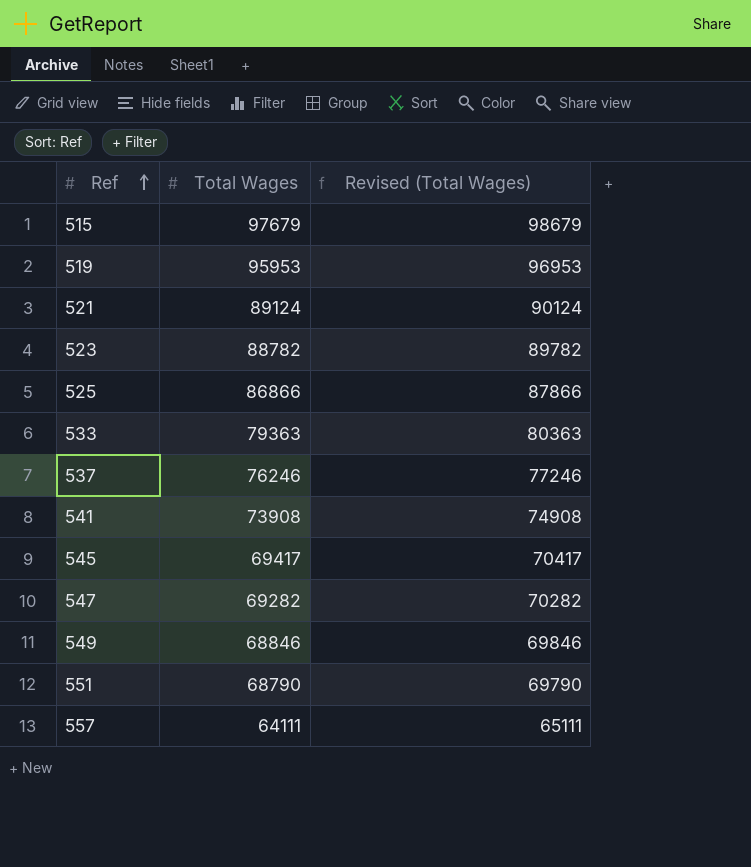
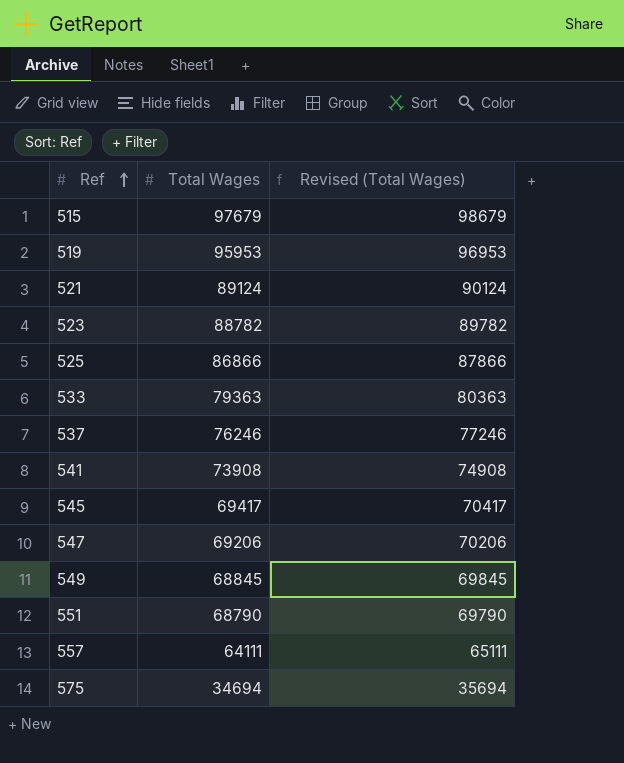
547 | Total Wages: 69282 -> 69206
547 | Revised (Total Wages): 70282 -> 70206
549 | Total Wages: 68846 -> 68845
549 | Revised (Total Wages): 69846 -> 69845
row 575: none -> 34694 | 35694

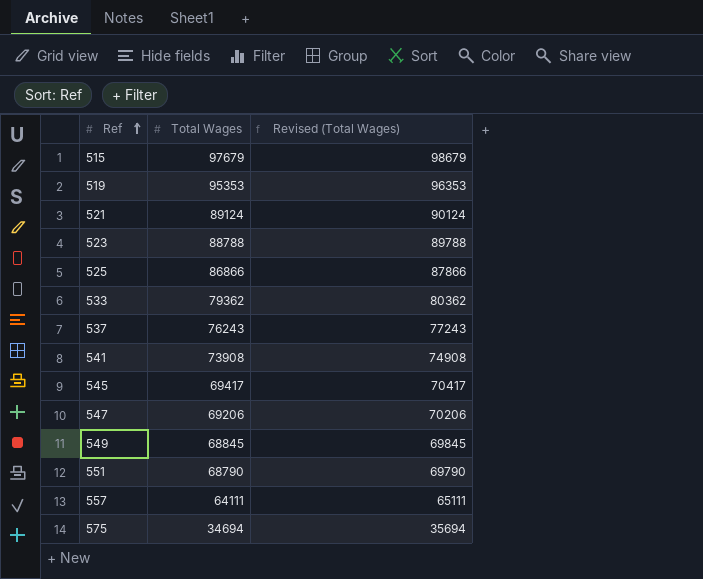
519 | Total Wages: 95953 -> 95353
519 | Revised (Total Wages): 96953 -> 96353
523 | Total Wages: 88782 -> 88788
523 | Revised (Total Wages): 89782 -> 89788
533 | Total Wages: 79363 -> 79362
533 | Revised (Total Wages): 80363 -> 80362
537 | Total Wages: 76246 -> 76243
537 | Revised (Total Wages): 77246 -> 77243

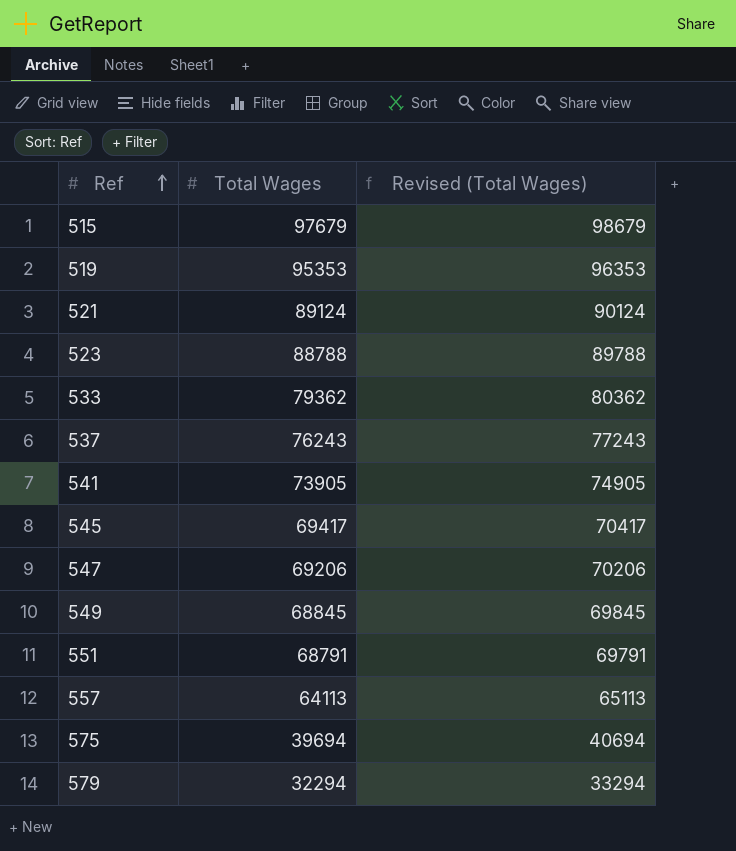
row 525: 86866 | 87866 -> none
541 | Total Wages: 73908 -> 73905
541 | Revised (Total Wages): 74908 -> 74905
551 | Total Wages: 68790 -> 68791
551 | Revised (Total Wages): 69790 -> 69791
557 | Total Wages: 64111 -> 64113
557 | Revised (Total Wages): 65111 -> 65113
575 | Total Wages: 34694 -> 39694
575 | Revised (Total Wages): 35694 -> 40694
row 579: none -> 32294 | 33294

